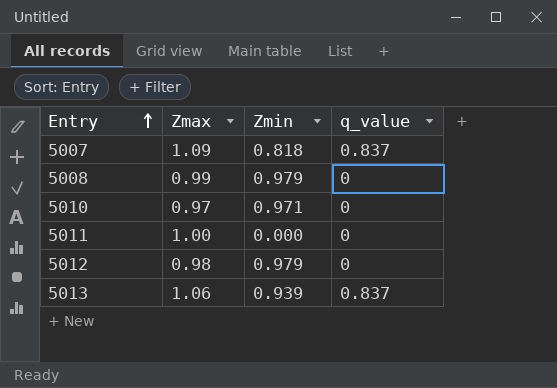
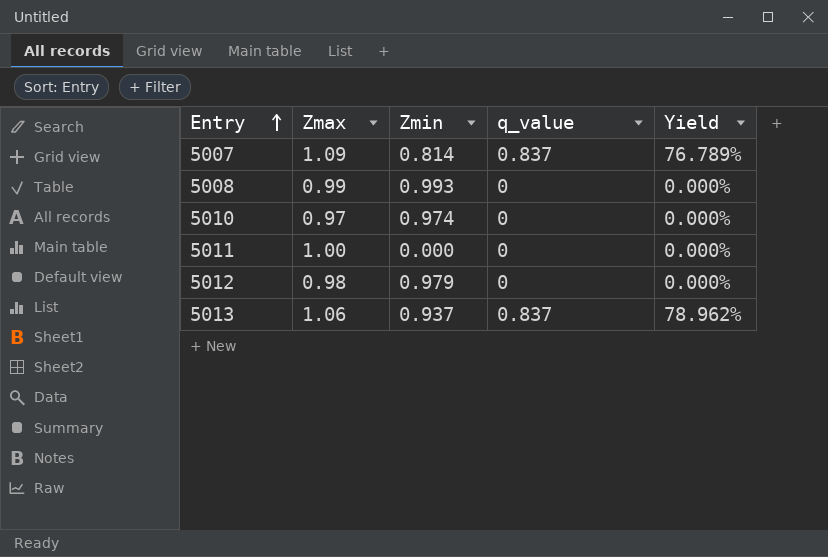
column Yield | formula: none -> [q_value] / [Zmax]
5007 | Zmin: 0.818 -> 0.814
5008 | Zmin: 0.979 -> 0.993
5010 | Zmin: 0.971 -> 0.974
5013 | Zmin: 0.939 -> 0.937

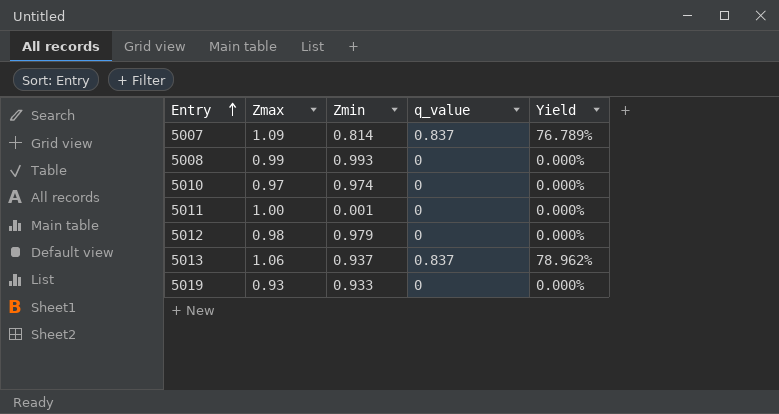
5011 | Zmin: 0.000 -> 0.001
row 5019: none -> 0.93 | 0.933 | 0 | 0.000%

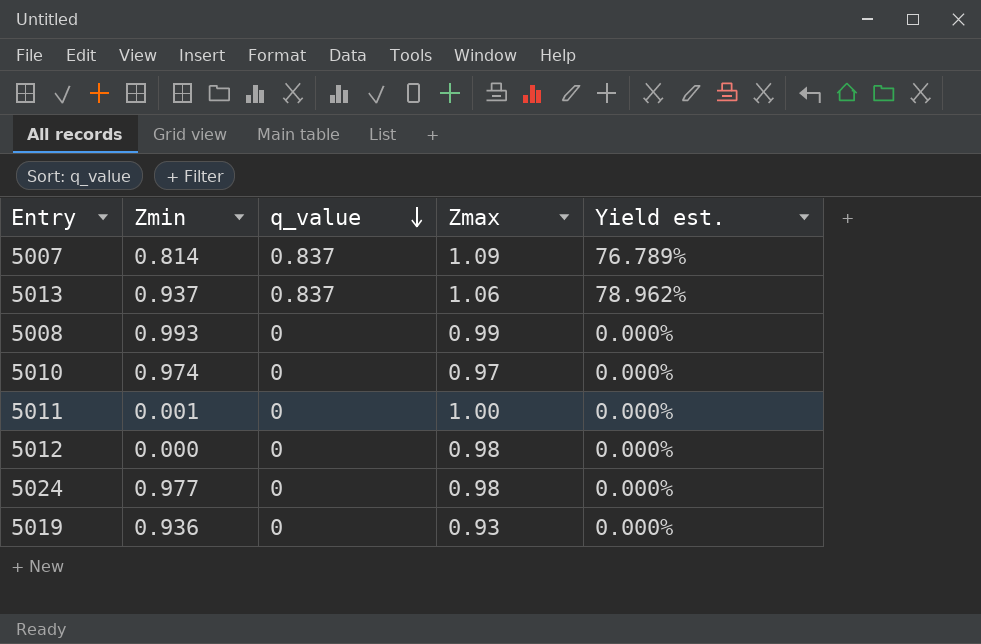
row order: Entry ascending -> q_value descending
column Zmax | position: 2 -> 4
column name: Yield -> Yield est.
5012 | Zmin: 0.979 -> 0.000
row 5024: none -> 0.977 | 0 | 0.98 | 0.000%
5019 | Zmin: 0.933 -> 0.936

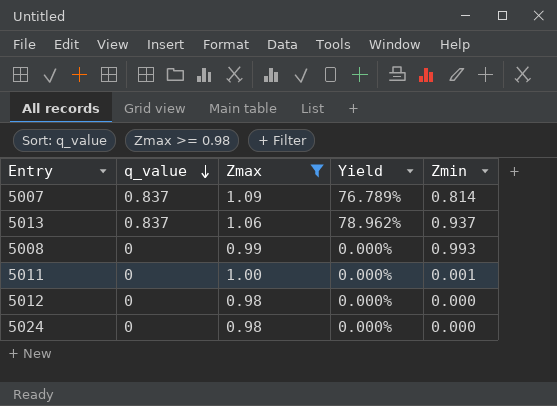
filter: none -> Zmax >= 0.98
column name: Yield est. -> Yield
column Zmin | position: 2 -> 5
5024 | Zmin: 0.977 -> 0.000

